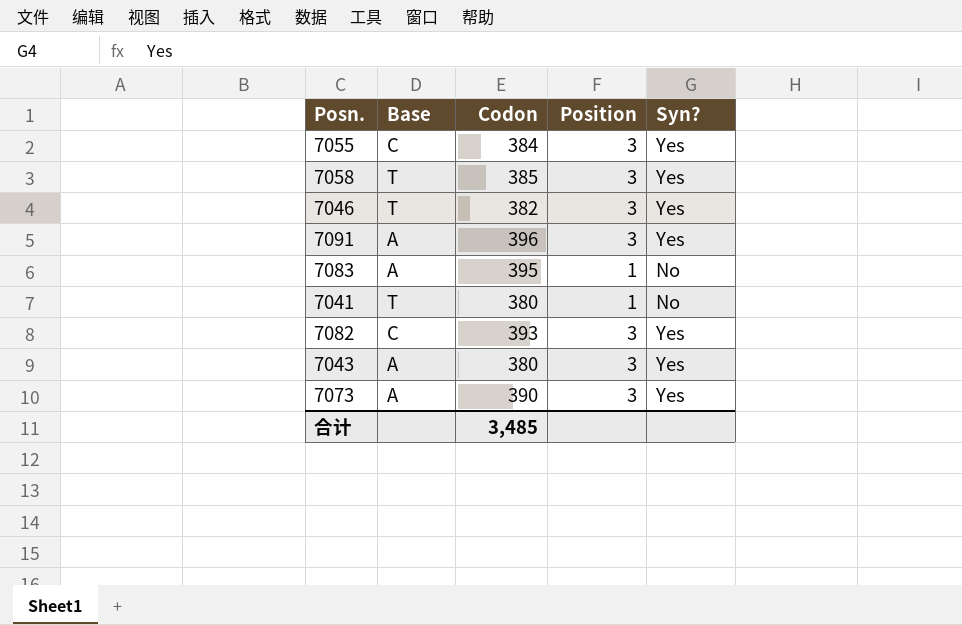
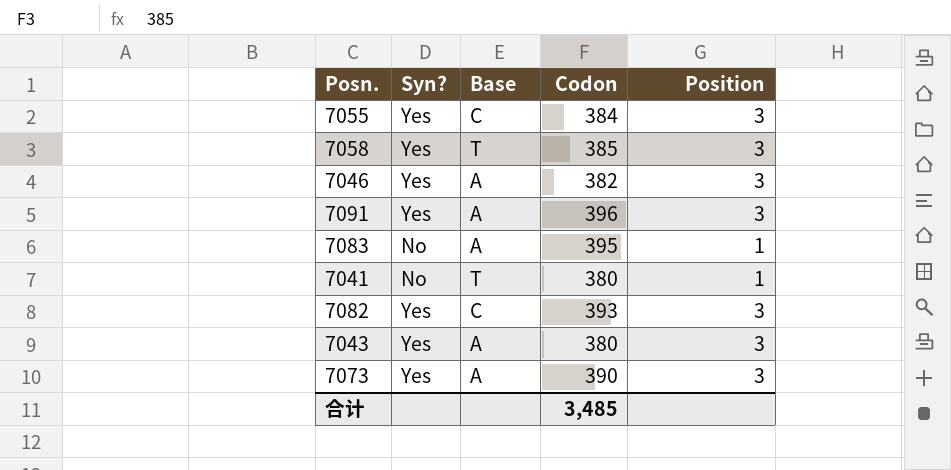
column Syn? | position: 5 -> 2
7046 | Base: T -> A

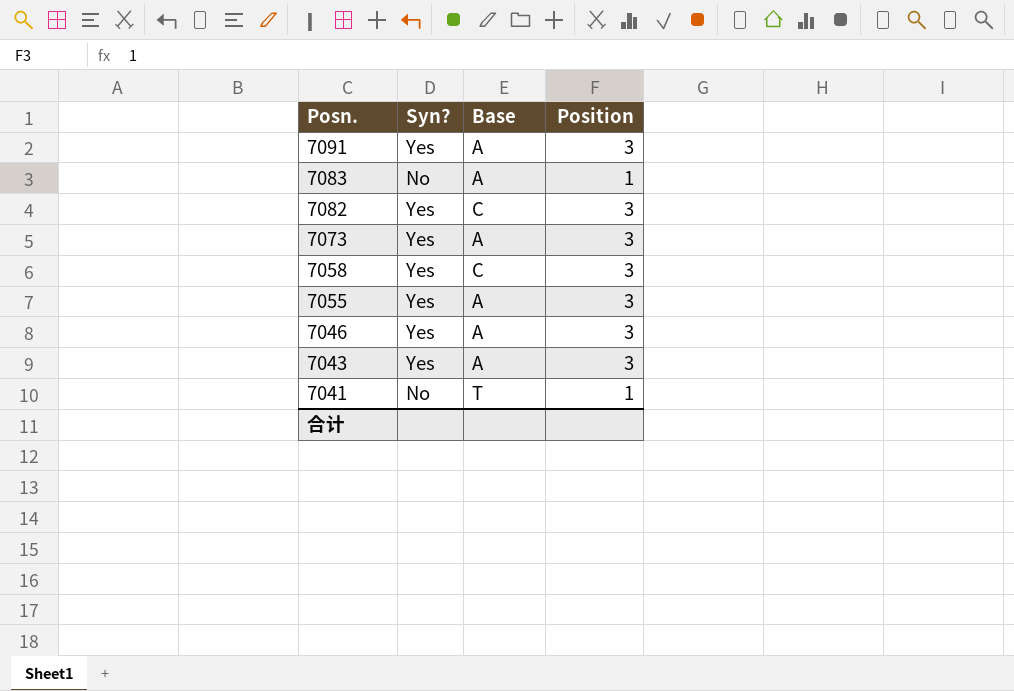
row order: none -> Posn. descending
column Codon | position: 4 -> none
7058 | Base: T -> C
7055 | Base: C -> A

